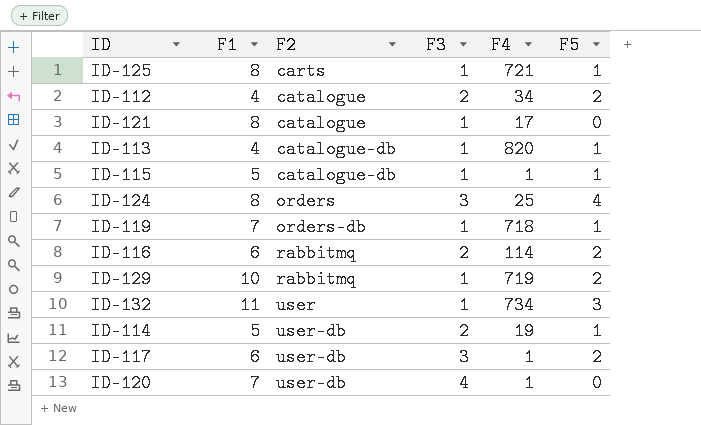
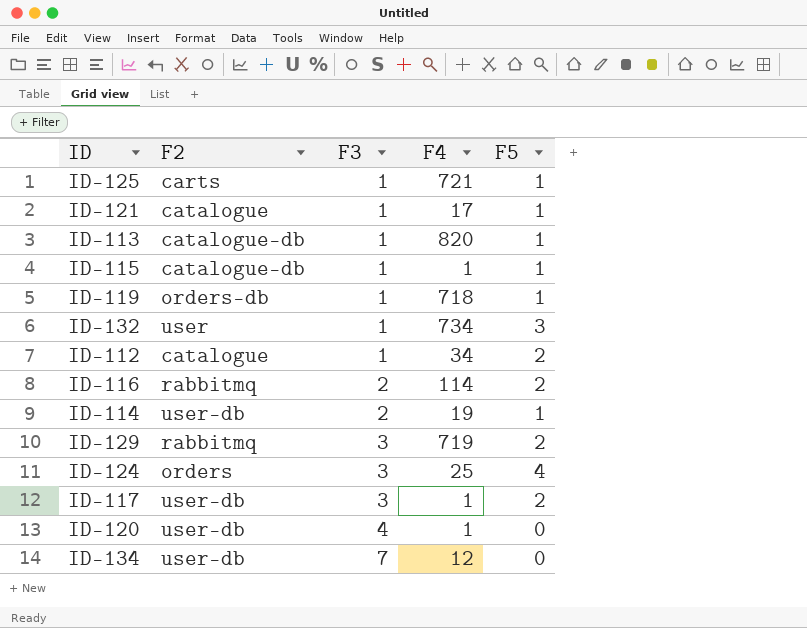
row order: F2 ascending -> F3 ascending
column F1 | position: 2 -> none
ID-121 | F5: 0 -> 1
ID-112 | F3: 2 -> 1
ID-129 | F3: 1 -> 3
row ID-134: none -> user-db | 7 | 12 | 0

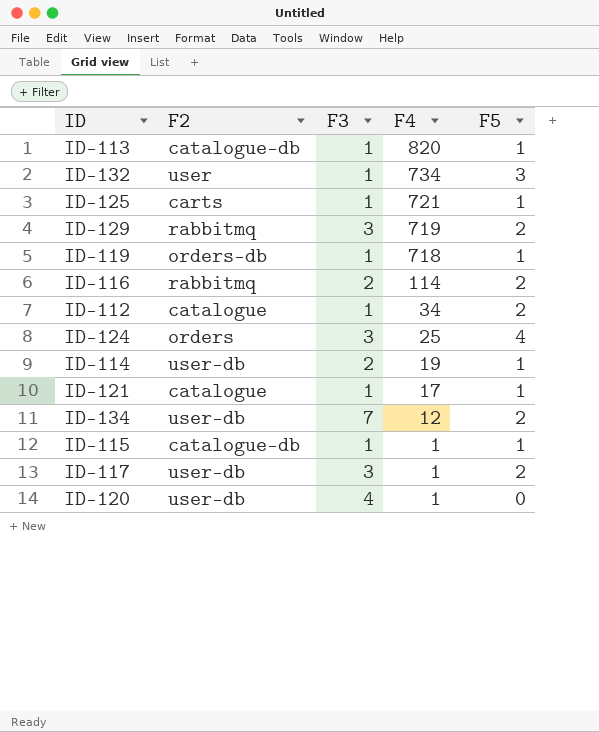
row order: F3 ascending -> F4 descending
ID-134 | F5: 0 -> 2

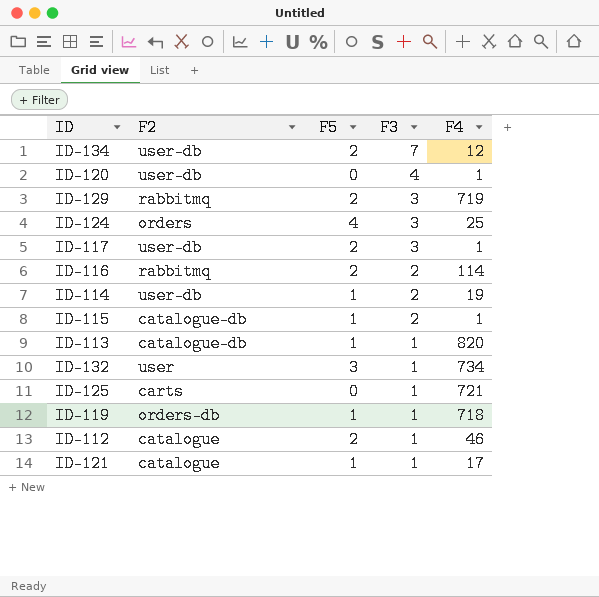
row order: F4 descending -> F3 descending
column F5 | position: 5 -> 3
ID-115 | F3: 1 -> 2
ID-125 | F5: 1 -> 0
ID-112 | F4: 34 -> 46

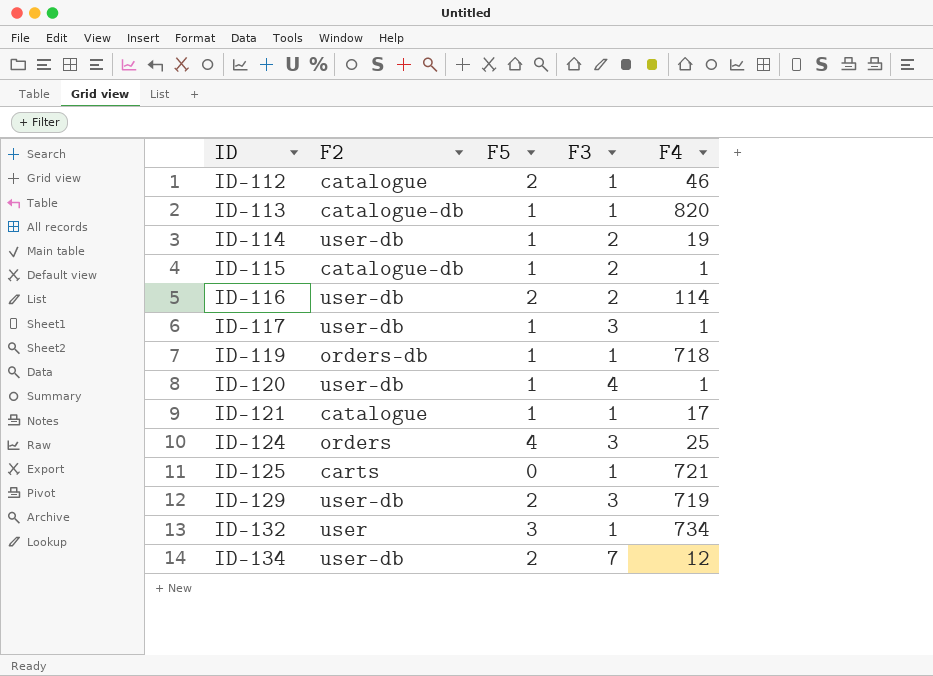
row order: F3 descending -> ID ascending
ID-116 | F2: rabbitmq -> user-db
ID-117 | F5: 2 -> 1
ID-120 | F5: 0 -> 1
ID-129 | F2: rabbitmq -> user-db

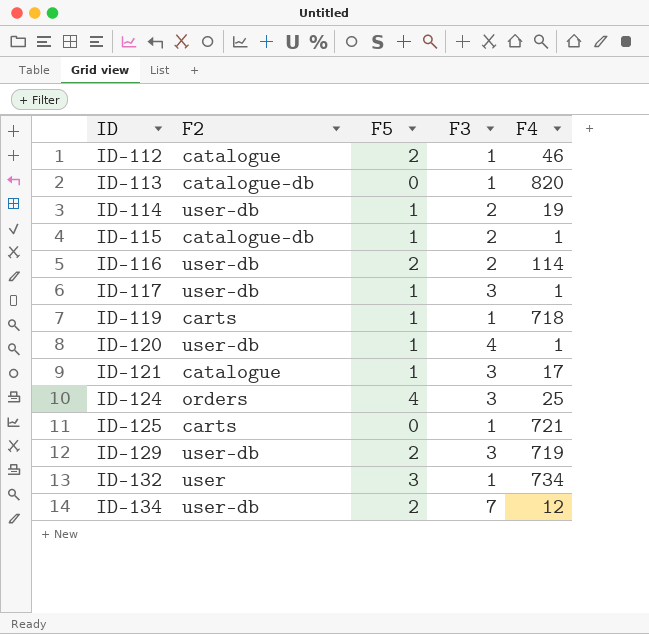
ID-113 | F5: 1 -> 0
ID-119 | F2: orders-db -> carts
ID-121 | F3: 1 -> 3

